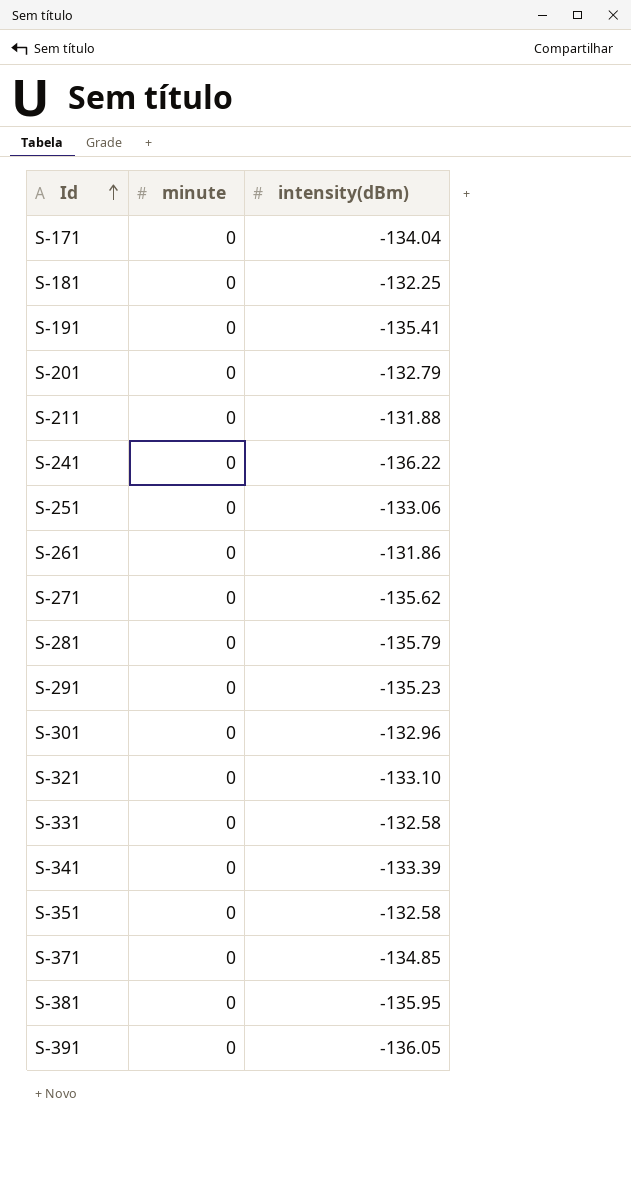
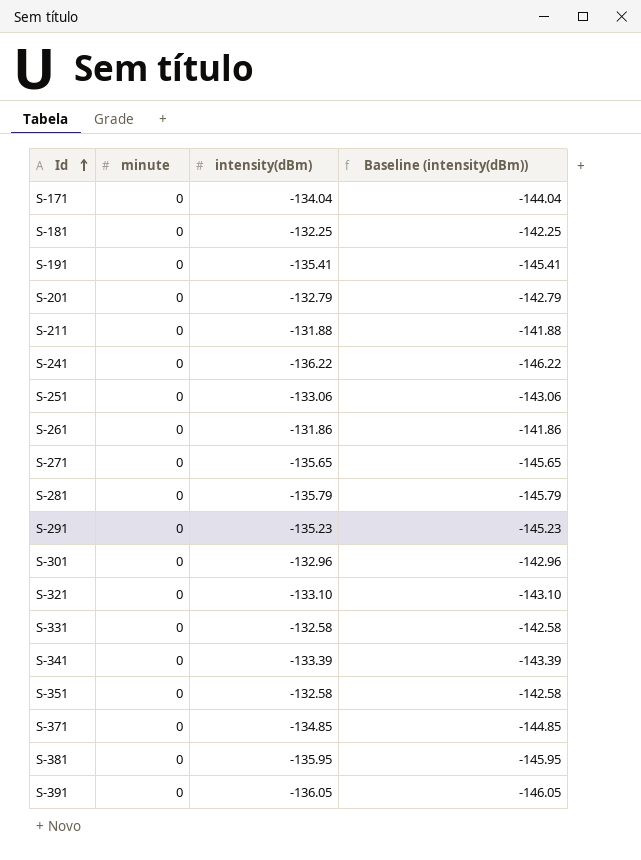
column Baseline (intensity(dBm)) | formula: none -> [intensity(dBm)] - 10
S-271 | intensity(dBm): -135.62 -> -135.65

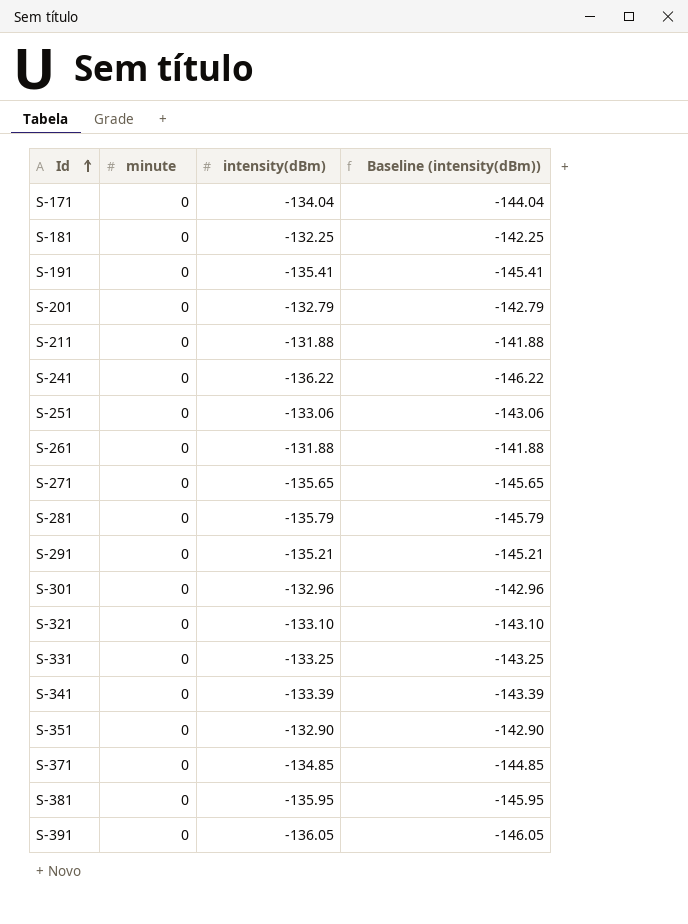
S-261 | intensity(dBm): -131.86 -> -131.88
S-261 | Baseline (intensity(dBm)): -141.86 -> -141.88
S-291 | intensity(dBm): -135.23 -> -135.21
S-291 | Baseline (intensity(dBm)): -145.23 -> -145.21
S-331 | intensity(dBm): -132.58 -> -133.25
S-331 | Baseline (intensity(dBm)): -142.58 -> -143.25
S-351 | intensity(dBm): -132.58 -> -132.90
S-351 | Baseline (intensity(dBm)): -142.58 -> -142.90

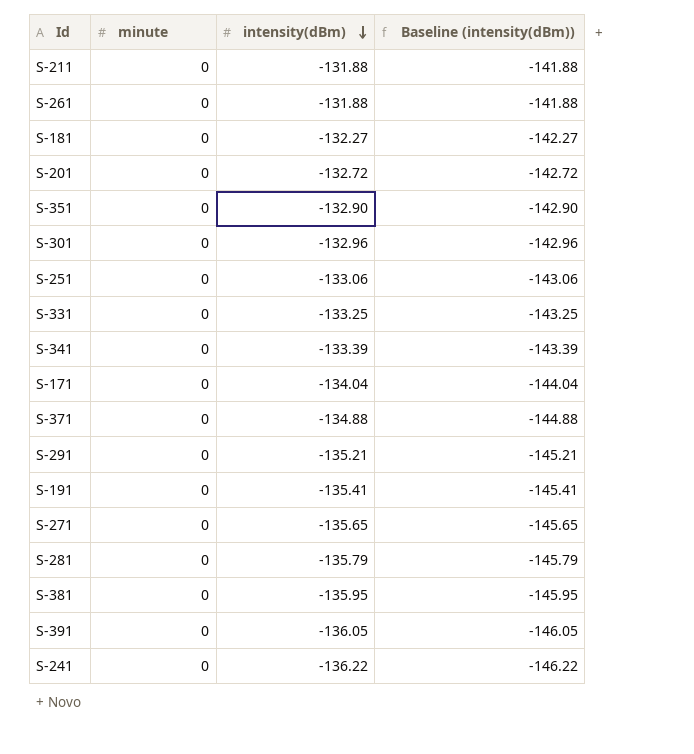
row order: Id ascending -> intensity(dBm) descending
row S-321: 0 | -133.10 | -143.10 -> none
S-181 | intensity(dBm): -132.25 -> -132.27
S-181 | Baseline (intensity(dBm)): -142.25 -> -142.27
S-201 | intensity(dBm): -132.79 -> -132.72
S-201 | Baseline (intensity(dBm)): -142.79 -> -142.72
S-371 | intensity(dBm): -134.85 -> -134.88
S-371 | Baseline (intensity(dBm)): -144.85 -> -144.88

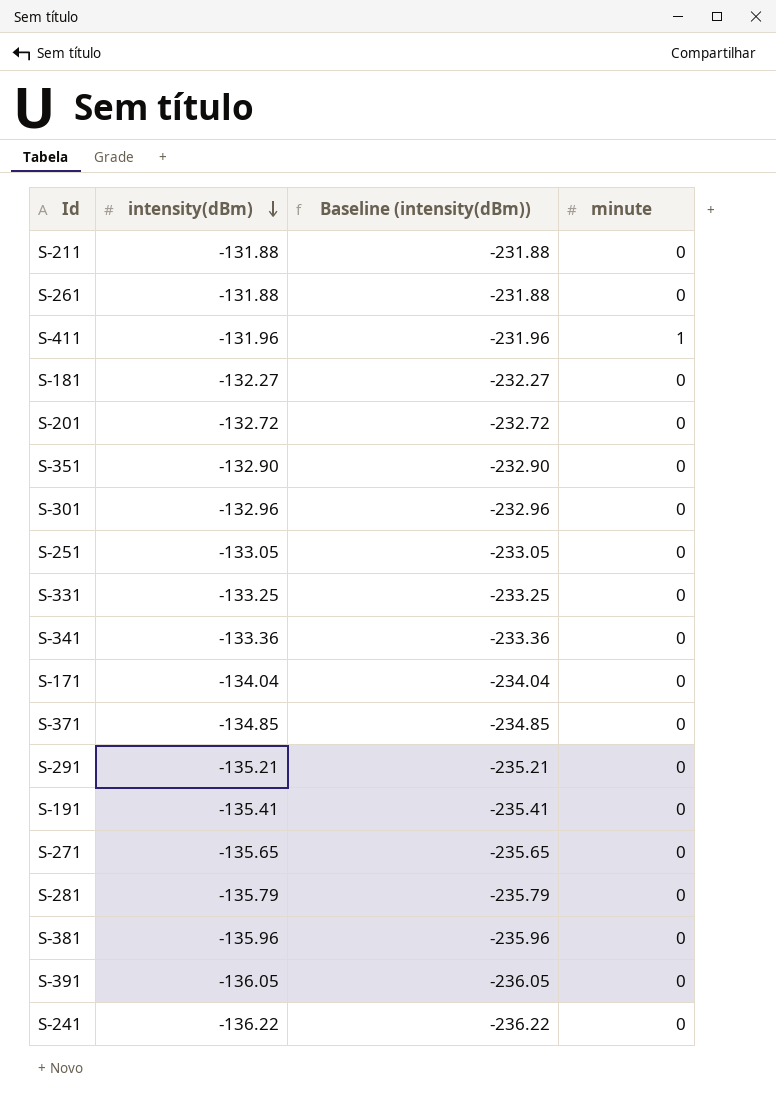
column Baseline (intensity(dBm)) | formula: [intensity(dBm)] - 10 -> [intensity(dBm)] - 100
column minute | position: 2 -> 4
row S-411: none -> -131.96 | -231.96 | 1
S-251 | intensity(dBm): -133.06 -> -133.05
S-341 | intensity(dBm): -133.39 -> -133.36
S-371 | intensity(dBm): -134.88 -> -134.85
S-381 | intensity(dBm): -135.95 -> -135.96

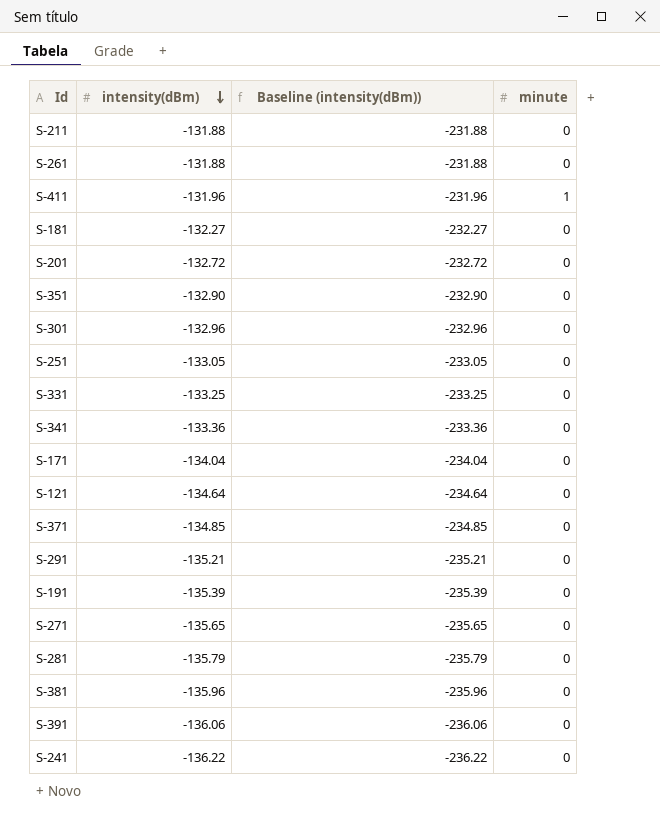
row S-121: none -> -134.64 | -234.64 | 0
S-191 | intensity(dBm): -135.41 -> -135.39
S-191 | Baseline (intensity(dBm)): -235.41 -> -235.39
S-391 | intensity(dBm): -136.05 -> -136.06
S-391 | Baseline (intensity(dBm)): -236.05 -> -236.06

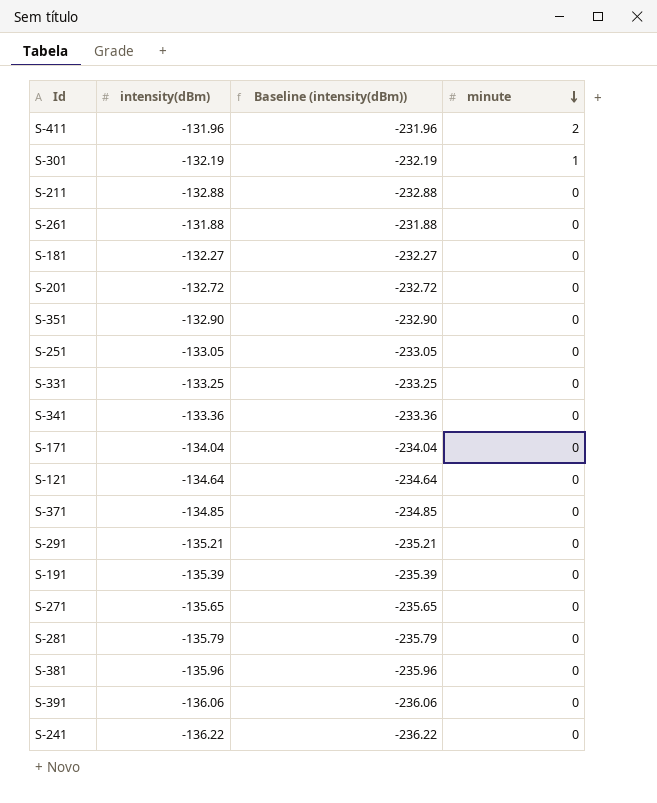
row order: intensity(dBm) descending -> minute descending
S-411 | minute: 1 -> 2
S-301 | intensity(dBm): -132.96 -> -132.19
S-301 | Baseline (intensity(dBm)): -232.96 -> -232.19
S-301 | minute: 0 -> 1
S-211 | intensity(dBm): -131.88 -> -132.88
S-211 | Baseline (intensity(dBm)): -231.88 -> -232.88

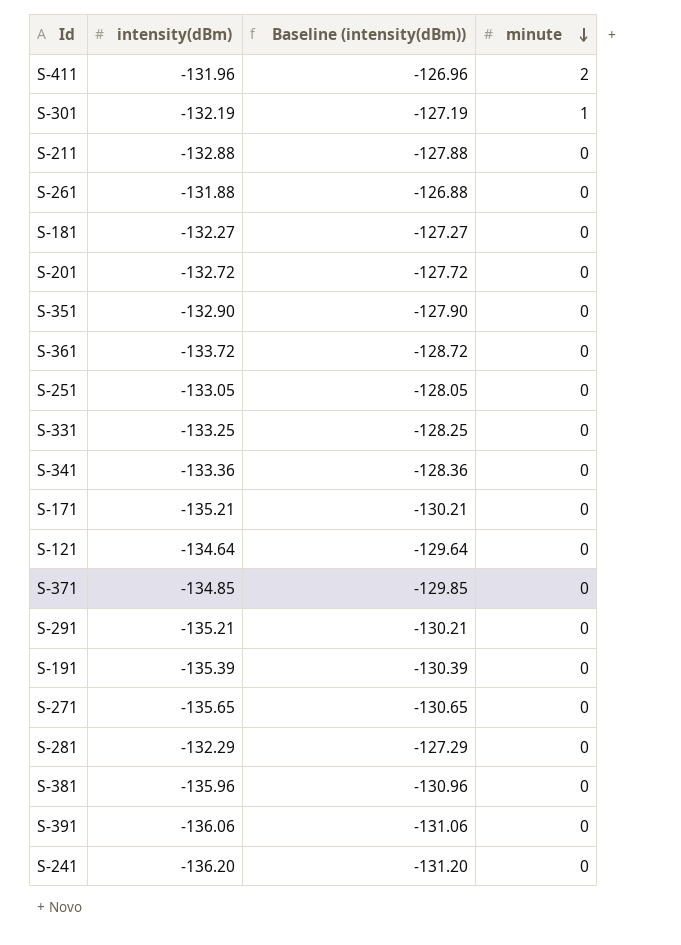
column Baseline (intensity(dBm)) | formula: [intensity(dBm)] - 100 -> [intensity(dBm)] + 5
row S-361: none -> -133.72 | -128.72 | 0
S-171 | intensity(dBm): -134.04 -> -135.21
S-281 | intensity(dBm): -135.79 -> -132.29
S-241 | intensity(dBm): -136.22 -> -136.20

